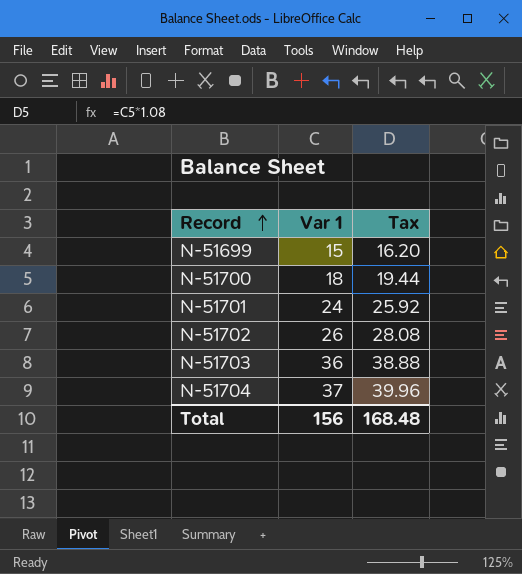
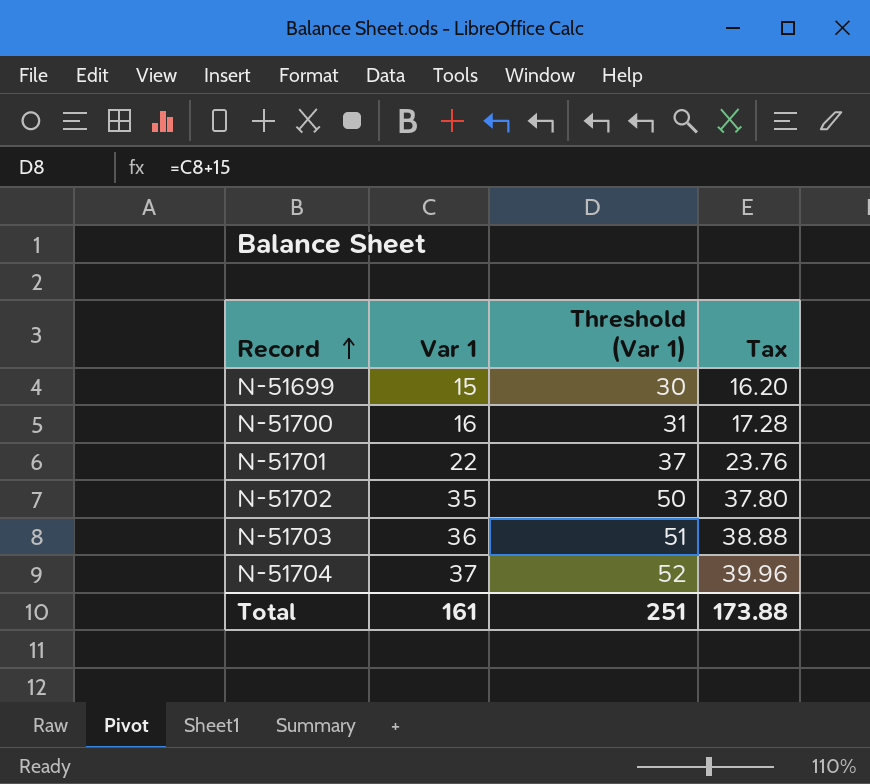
column Threshold (Var 1) | formula: none -> [Var 1] + 15
N-51700 | Var 1: 18 -> 16
N-51700 | Tax: 19.44 -> 17.28
N-51701 | Var 1: 24 -> 22
N-51701 | Tax: 25.92 -> 23.76
N-51702 | Var 1: 26 -> 35
N-51702 | Tax: 28.08 -> 37.80
Total | Var 1: 156 -> 161
Total | Tax: 168.48 -> 173.88

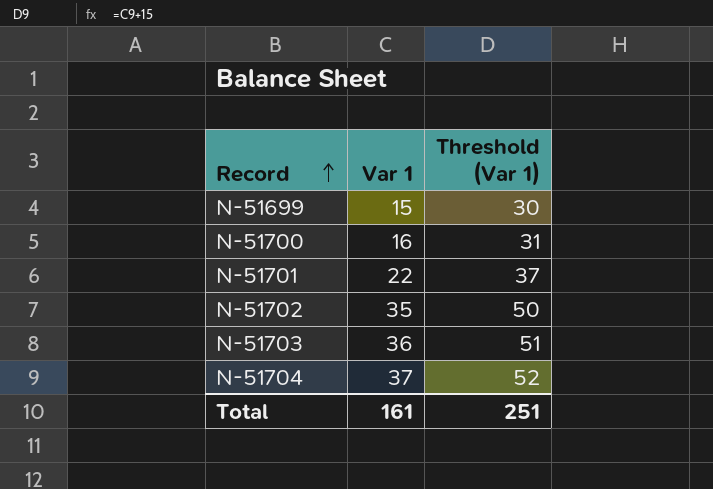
column Tax | formula: [Var 1] * 1.08 -> none

